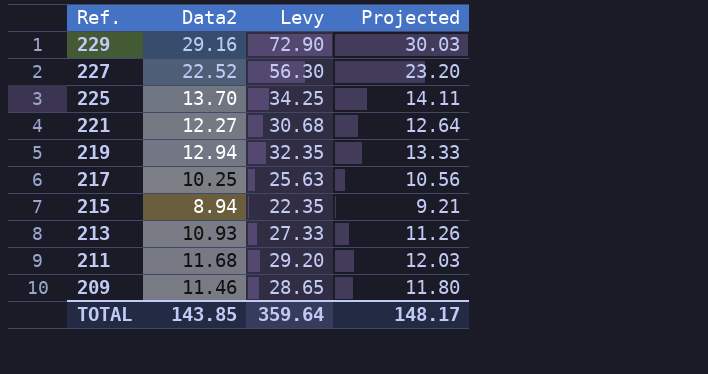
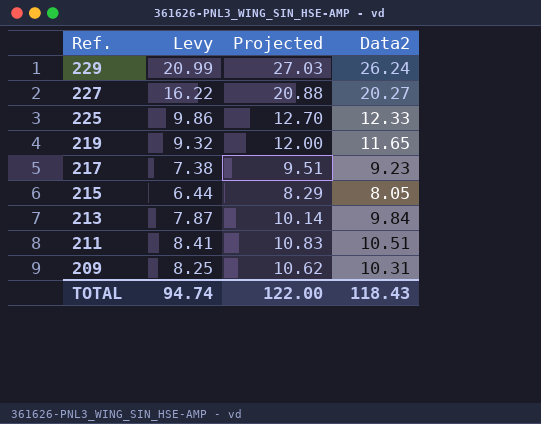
column Levy | formula: [Data2] * 2.5 -> [Data2] * 0.8
column Data2 | position: 2 -> 4
row 221: 12.27 | 30.68 | 12.64 -> none
229 | Projected: 30.03 -> 27.03
229 | Data2: 29.16 -> 26.24
227 | Projected: 23.20 -> 20.88
227 | Data2: 22.52 -> 20.27
225 | Projected: 14.11 -> 12.70
225 | Data2: 13.70 -> 12.33
219 | Projected: 13.33 -> 12.00
219 | Data2: 12.94 -> 11.65
217 | Projected: 10.56 -> 9.51
217 | Data2: 10.25 -> 9.23
215 | Projected: 9.21 -> 8.29
215 | Data2: 8.94 -> 8.05
213 | Projected: 11.26 -> 10.14
213 | Data2: 10.93 -> 9.84
211 | Projected: 12.03 -> 10.83
211 | Data2: 11.68 -> 10.51
209 | Projected: 11.80 -> 10.62
209 | Data2: 11.46 -> 10.31
TOTAL | Levy: 359.64 -> 94.74
TOTAL | Projected: 148.17 -> 122.00
TOTAL | Data2: 143.85 -> 118.43

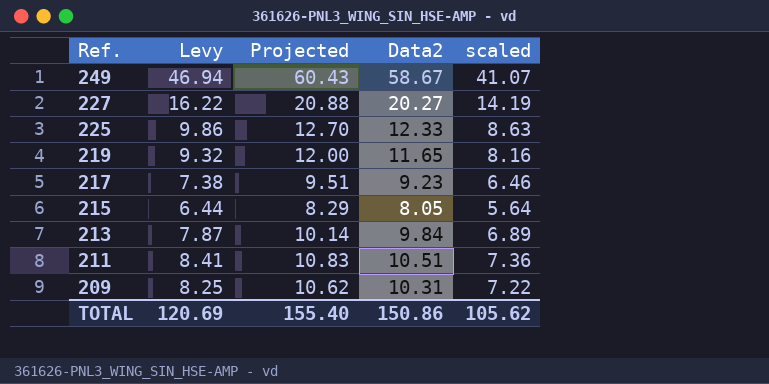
column scaled | formula: none -> [Data2] * 0.7
row 229: 20.99 | 27.03 | 26.24 -> none
row 249: none -> 46.94 | 60.43 | 58.67 | 41.07
TOTAL | Levy: 94.74 -> 120.69
TOTAL | Projected: 122.00 -> 155.40
TOTAL | Data2: 118.43 -> 150.86

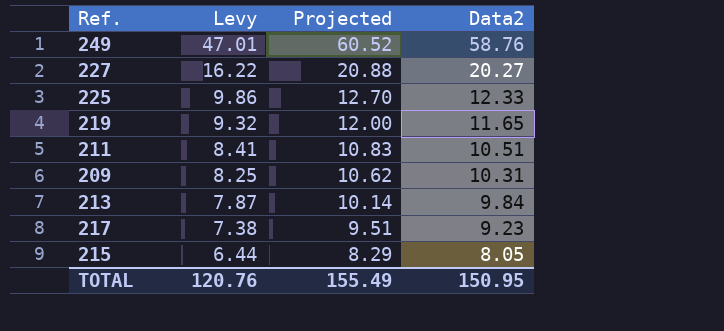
row order: Ref. descending -> Levy descending
column scaled | formula: [Data2] * 0.7 -> none
249 | Levy: 46.94 -> 47.01
249 | Projected: 60.43 -> 60.52
249 | Data2: 58.67 -> 58.76
TOTAL | Levy: 120.69 -> 120.76
TOTAL | Projected: 155.40 -> 155.49
TOTAL | Data2: 150.86 -> 150.95

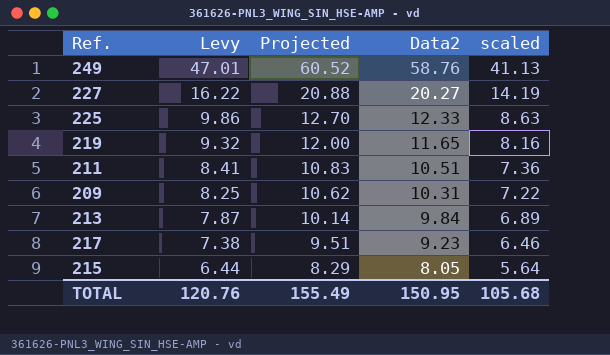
column scaled | formula: none -> [Data2] * 0.7

